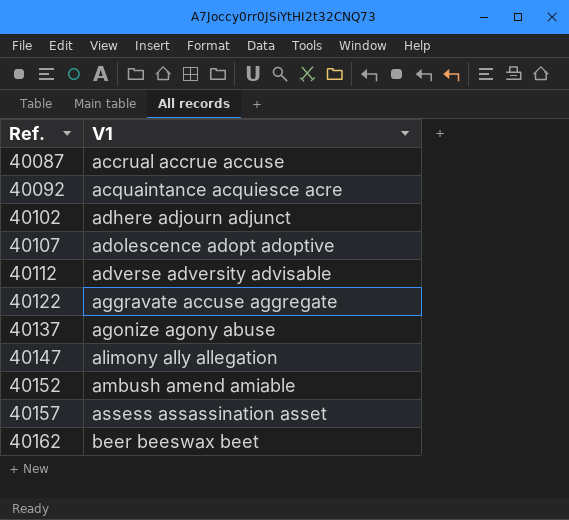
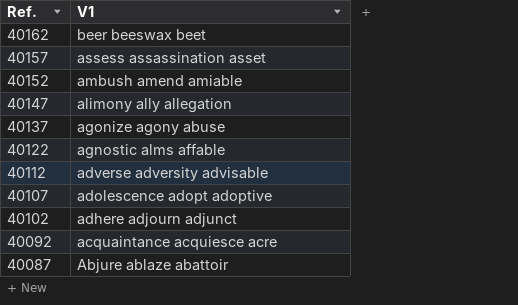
row order: Ref. ascending -> Ref. descending
40122 | V1: aggravate accuse aggregate -> agnostic alms affable
40087 | V1: accrual accrue accuse -> Abjure ablaze abattoir

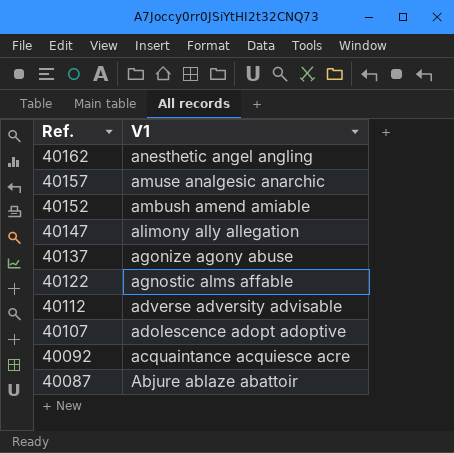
row 40102: adhere adjourn adjunct -> none
40162 | V1: beer beeswax beet -> anesthetic angel angling
40157 | V1: assess assassination asset -> amuse analgesic anarchic

